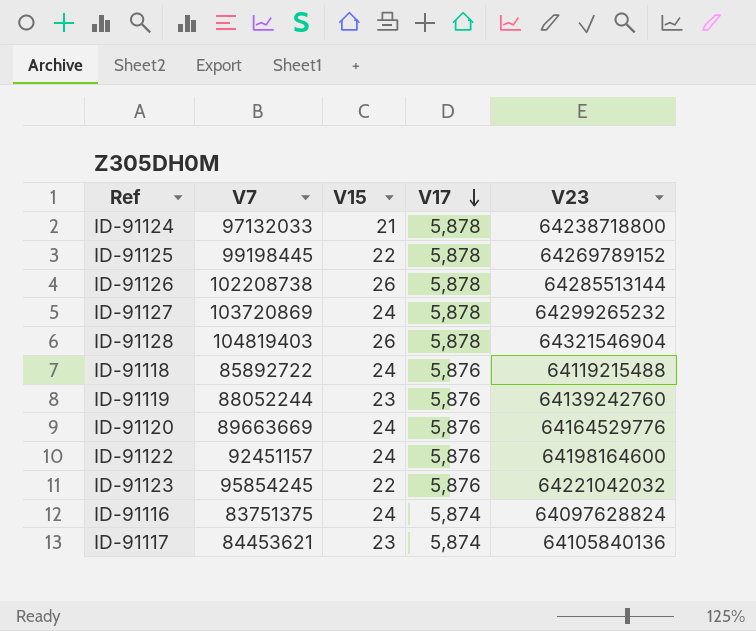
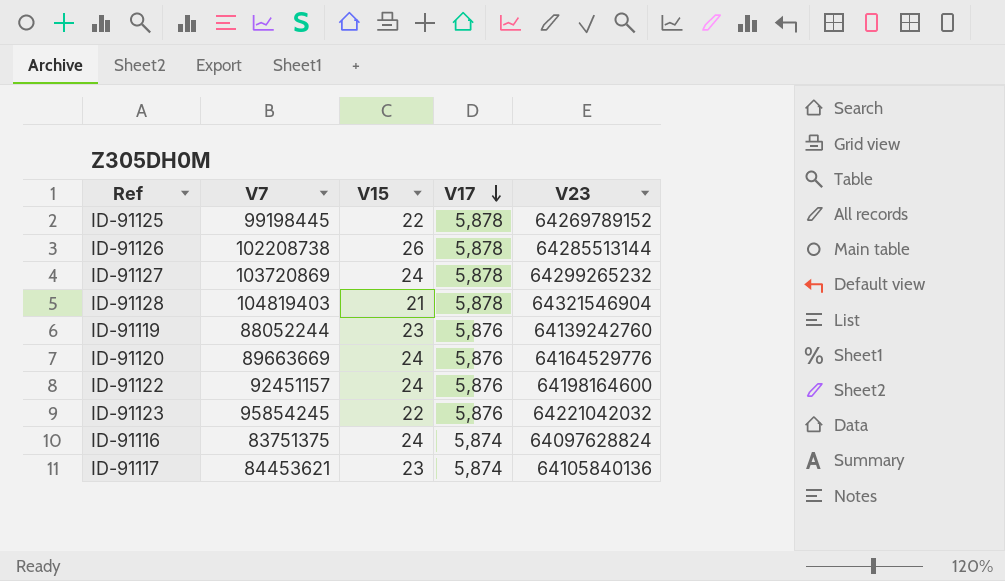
row ID-91124: 97132033 | 21 | 5,878 | 64238718800 -> none
row ID-91118: 85892722 | 24 | 5,876 | 64119215488 -> none
ID-91128 | V15: 26 -> 21

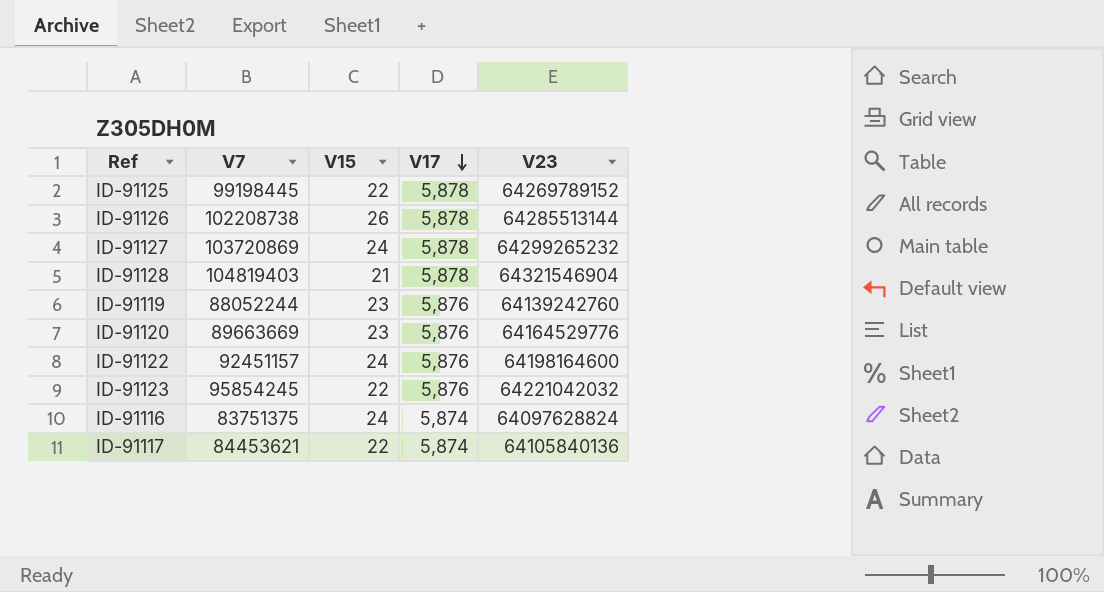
ID-91120 | V15: 24 -> 23
ID-91117 | V15: 23 -> 22

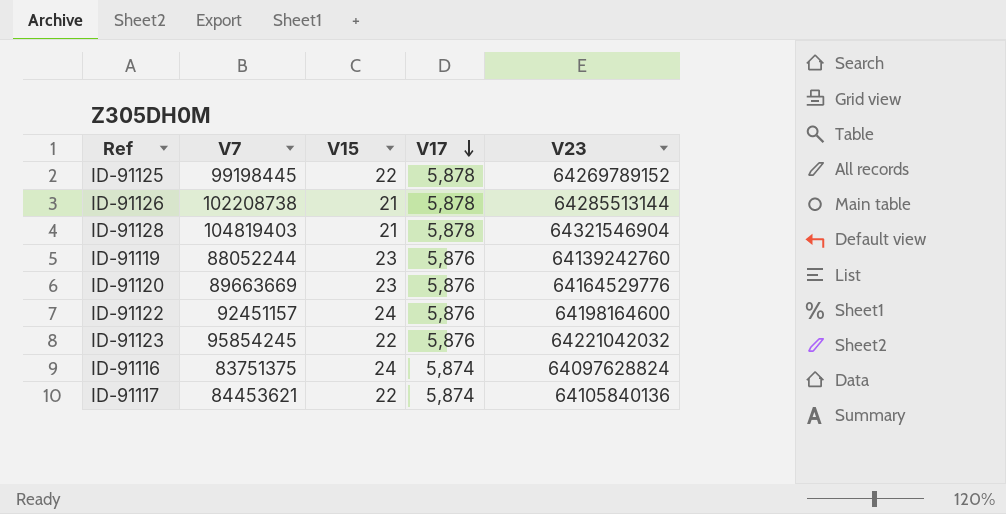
row ID-91127: 103720869 | 24 | 5,878 | 64299265232 -> none
ID-91126 | V15: 26 -> 21

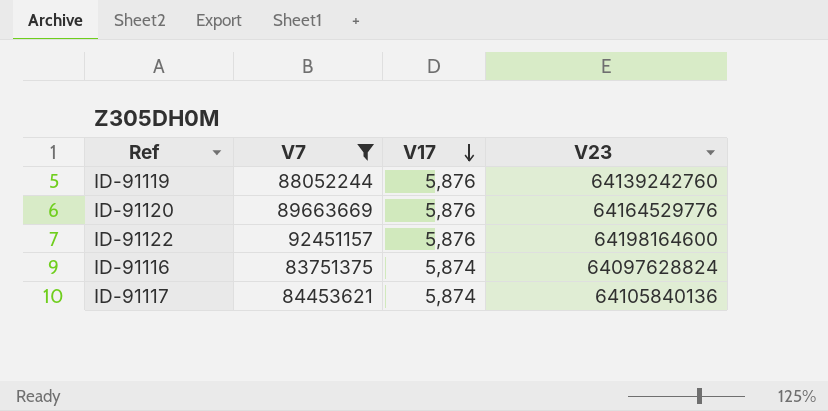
filter: none -> V7 <= 92451157
column V15 | position: 3 -> none

